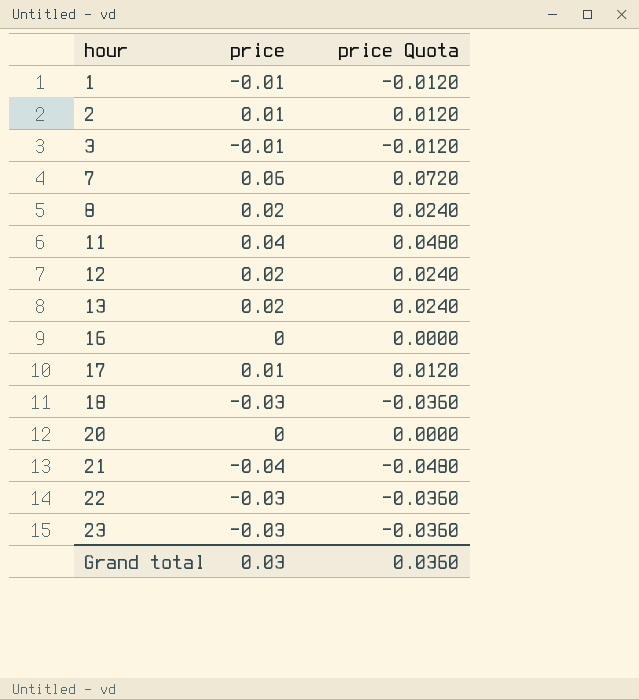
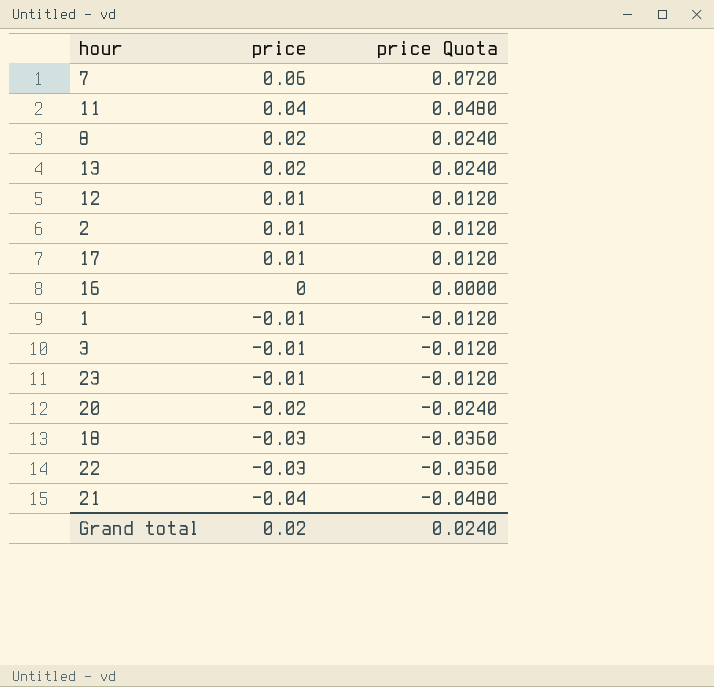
row order: hour ascending -> price descending
12 | price: 0.02 -> 0.01
12 | price Quota: 0.0240 -> 0.0120
23 | price: -0.03 -> -0.01
23 | price Quota: -0.0360 -> -0.0120
20 | price: 0 -> -0.02
20 | price Quota: 0.0000 -> -0.0240
Grand total | price: 0.03 -> 0.02
Grand total | price Quota: 0.0360 -> 0.0240

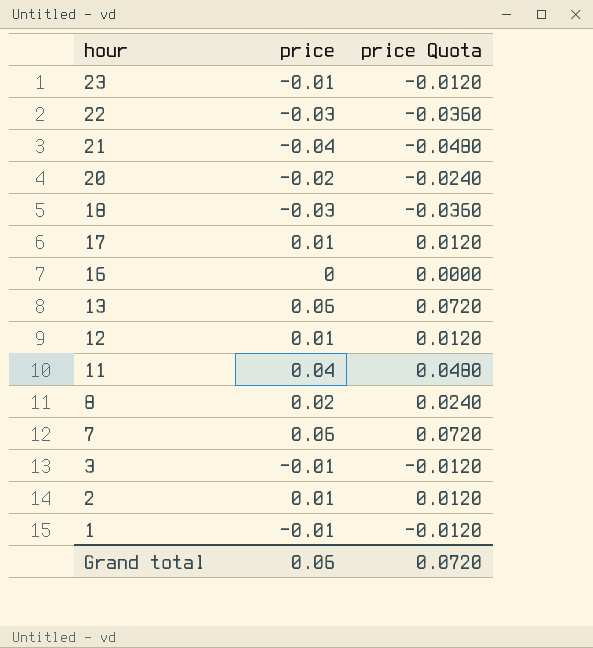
row order: price descending -> hour descending
13 | price: 0.02 -> 0.06
13 | price Quota: 0.0240 -> 0.0720
Grand total | price: 0.02 -> 0.06
Grand total | price Quota: 0.0240 -> 0.0720

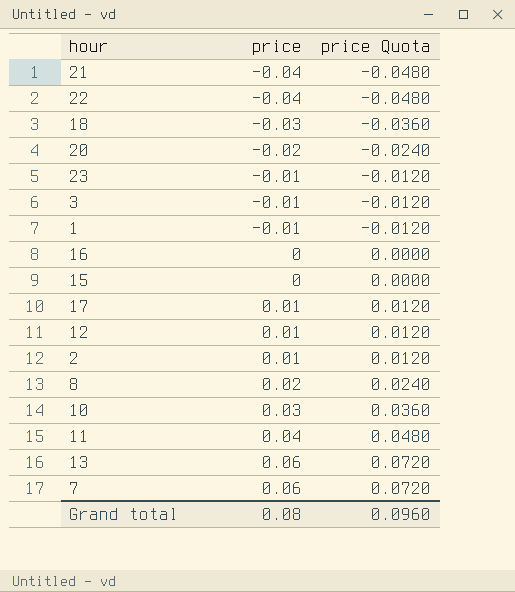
row order: hour descending -> price ascending
22 | price: -0.03 -> -0.04
22 | price Quota: -0.0360 -> -0.0480
row 15: none -> 0 | 0.0000
row 10: none -> 0.03 | 0.0360
Grand total | price: 0.06 -> 0.08
Grand total | price Quota: 0.0720 -> 0.0960

